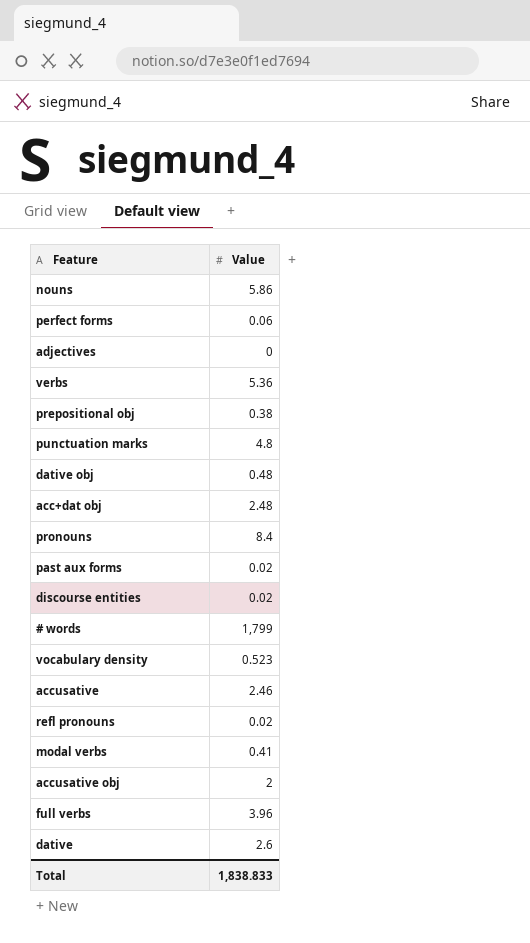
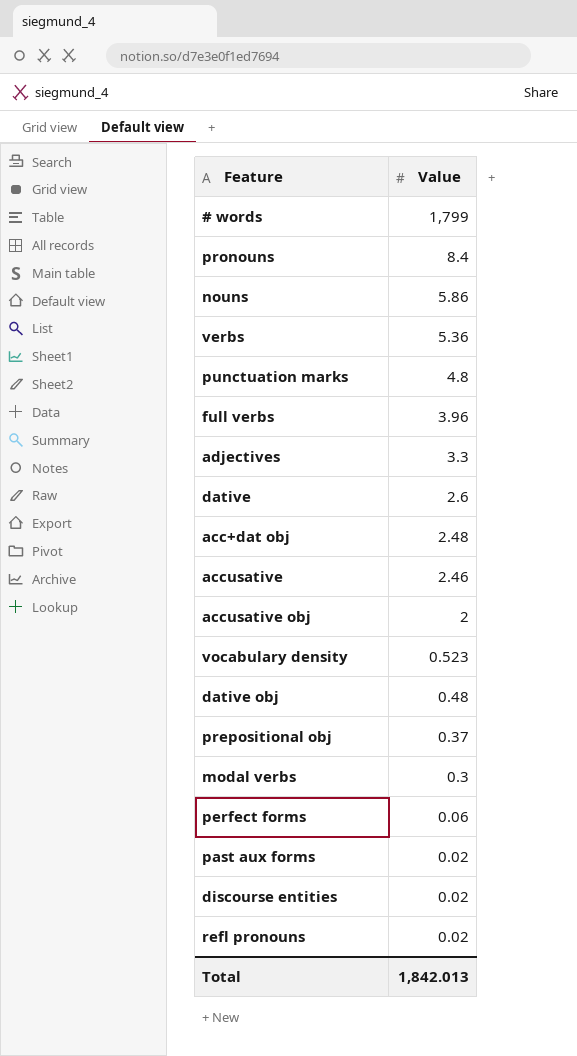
row order: none -> Value descending
adjectives | Value: 0 -> 3.3
prepositional obj | Value: 0.38 -> 0.37
modal verbs | Value: 0.41 -> 0.3
Total | Value: 1,838.833 -> 1,842.013

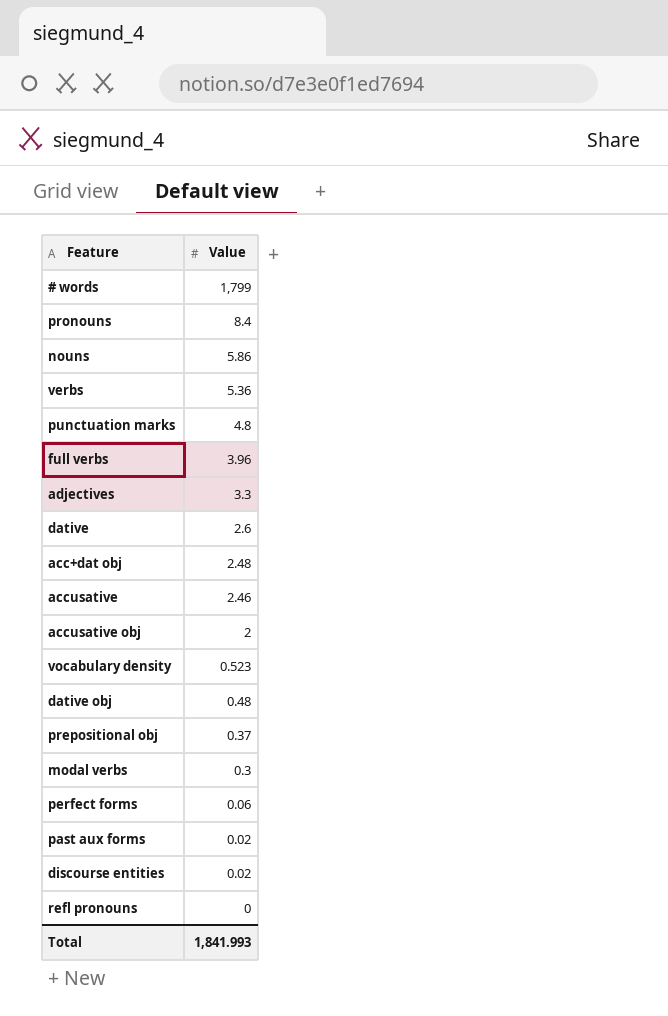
refl pronouns | Value: 0.02 -> 0
Total | Value: 1,842.013 -> 1,841.993

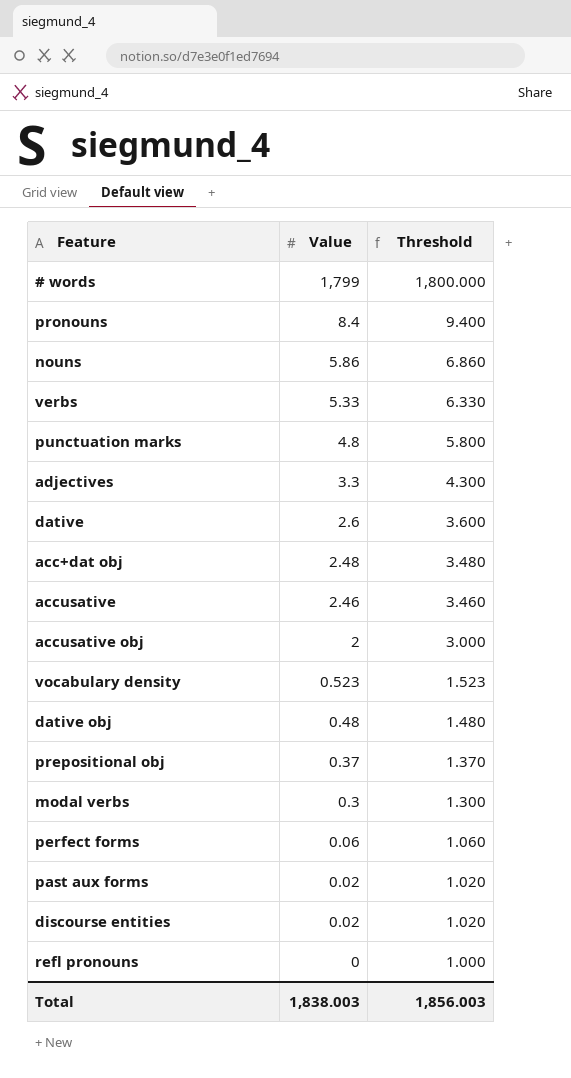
column Threshold | formula: none -> [Value] + 1
row full verbs: 3.96 -> none
verbs | Value: 5.36 -> 5.33
Total | Value: 1,841.993 -> 1,838.003

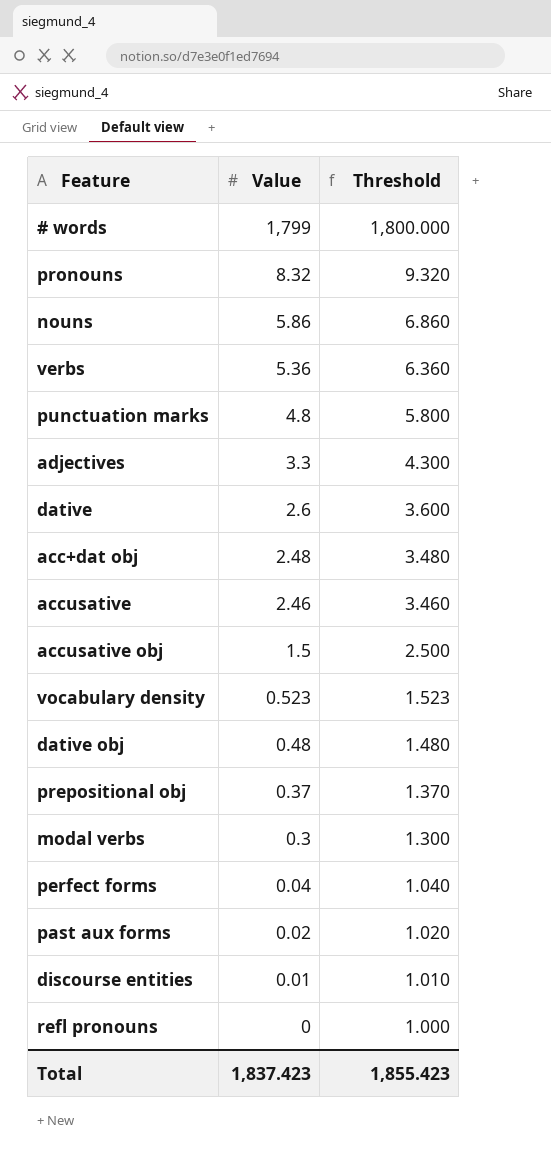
pronouns | Value: 8.4 -> 8.32
pronouns | Threshold: 9.400 -> 9.320
verbs | Value: 5.33 -> 5.36
verbs | Threshold: 6.330 -> 6.360
accusative obj | Value: 2 -> 1.5
accusative obj | Threshold: 3.000 -> 2.500
perfect forms | Value: 0.06 -> 0.04
perfect forms | Threshold: 1.060 -> 1.040
discourse entities | Value: 0.02 -> 0.01
discourse entities | Threshold: 1.020 -> 1.010
Total | Value: 1,838.003 -> 1,837.423
Total | Threshold: 1,856.003 -> 1,855.423

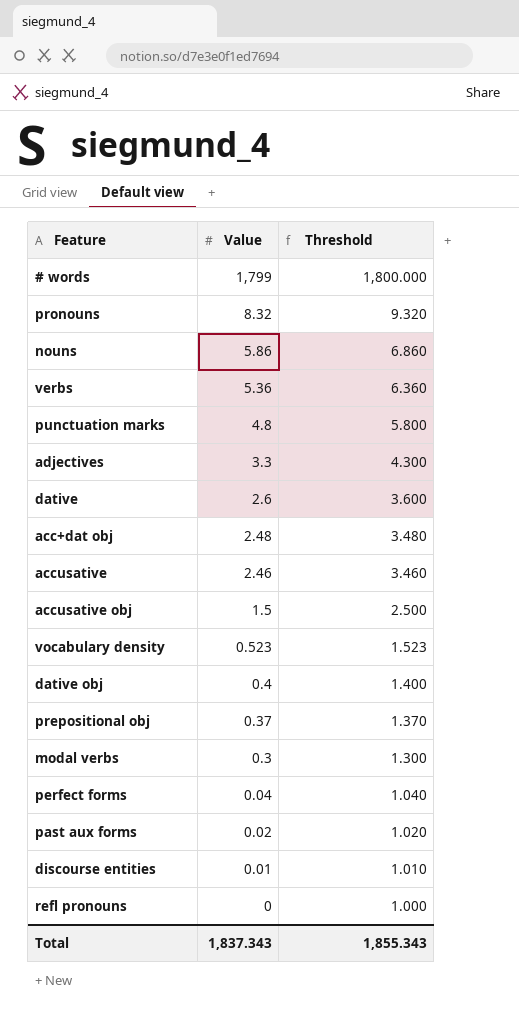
dative obj | Value: 0.48 -> 0.4
dative obj | Threshold: 1.480 -> 1.400
Total | Value: 1,837.423 -> 1,837.343
Total | Threshold: 1,855.423 -> 1,855.343

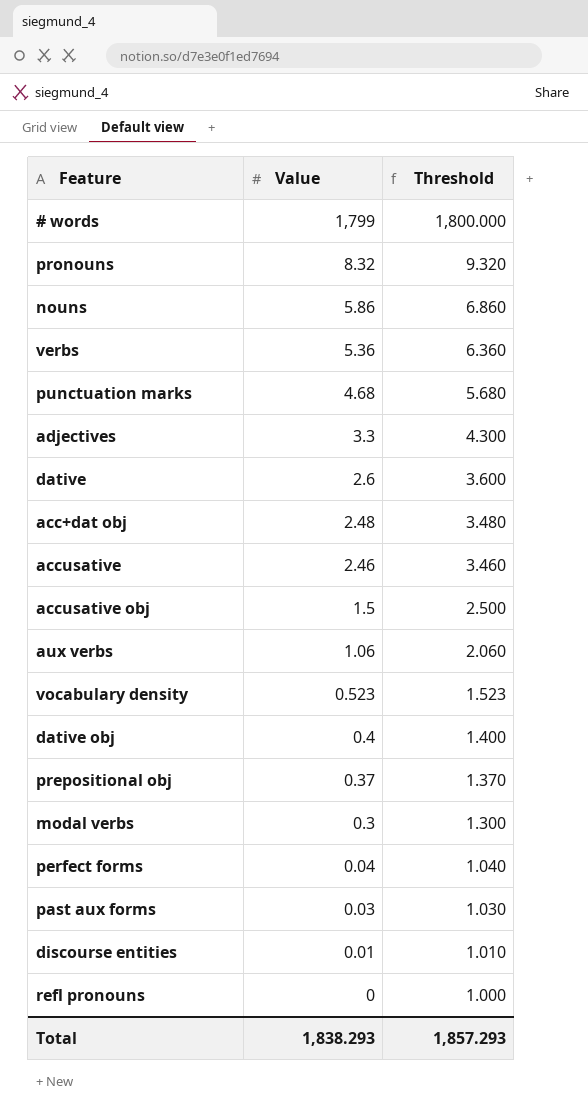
punctuation marks | Value: 4.8 -> 4.68
punctuation marks | Threshold: 5.800 -> 5.680
row aux verbs: none -> 1.06 | 2.060
past aux forms | Value: 0.02 -> 0.03
past aux forms | Threshold: 1.020 -> 1.030
Total | Value: 1,837.343 -> 1,838.293
Total | Threshold: 1,855.343 -> 1,857.293

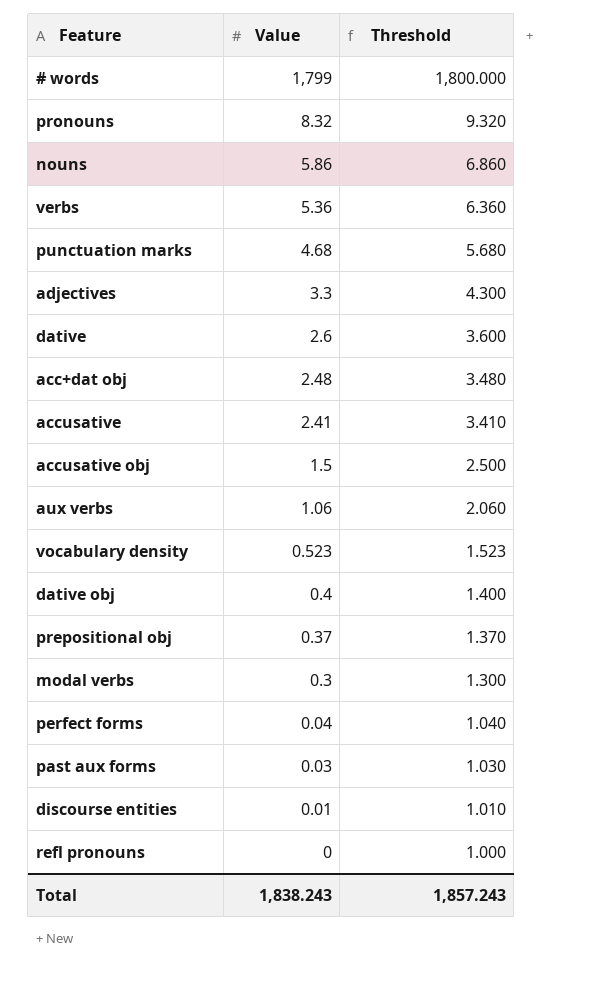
accusative | Value: 2.46 -> 2.41
accusative | Threshold: 3.460 -> 3.410
Total | Value: 1,838.293 -> 1,838.243
Total | Threshold: 1,857.293 -> 1,857.243

